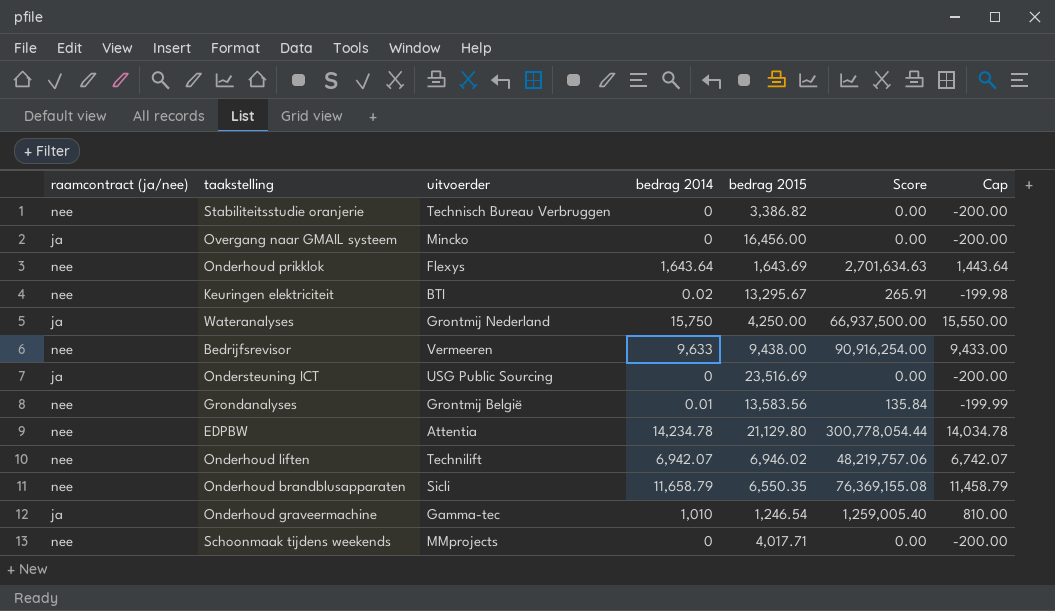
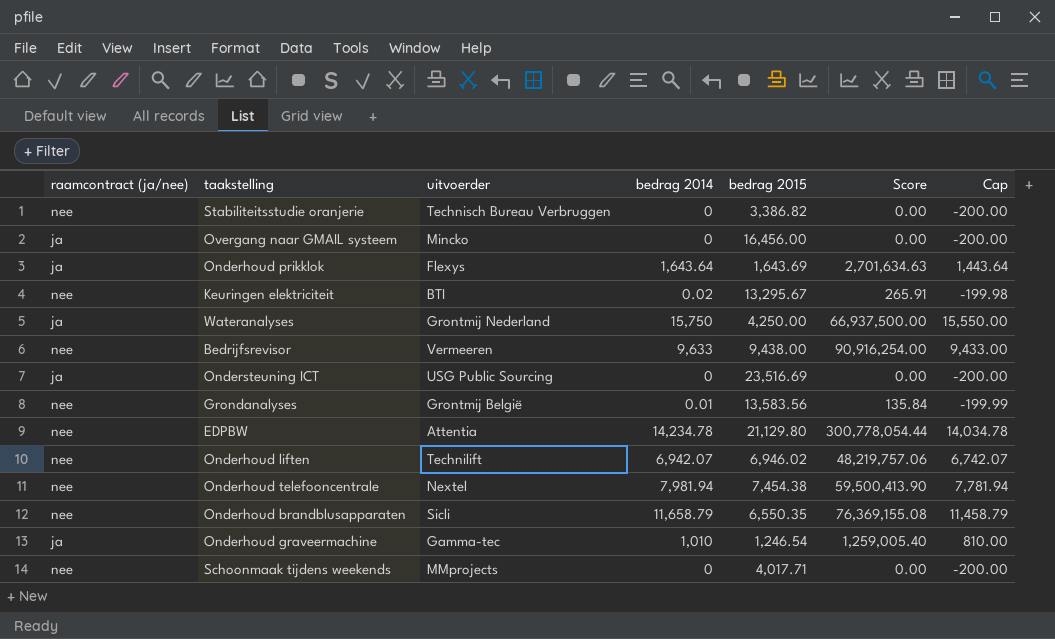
Onderhoud prikklok | raamcontract (ja/nee): nee -> ja
row Onderhoud telefooncentrale: none -> nee | Nextel | 7,981.94 | 7,454.38 | 59,500,413.90 | 7,781.94

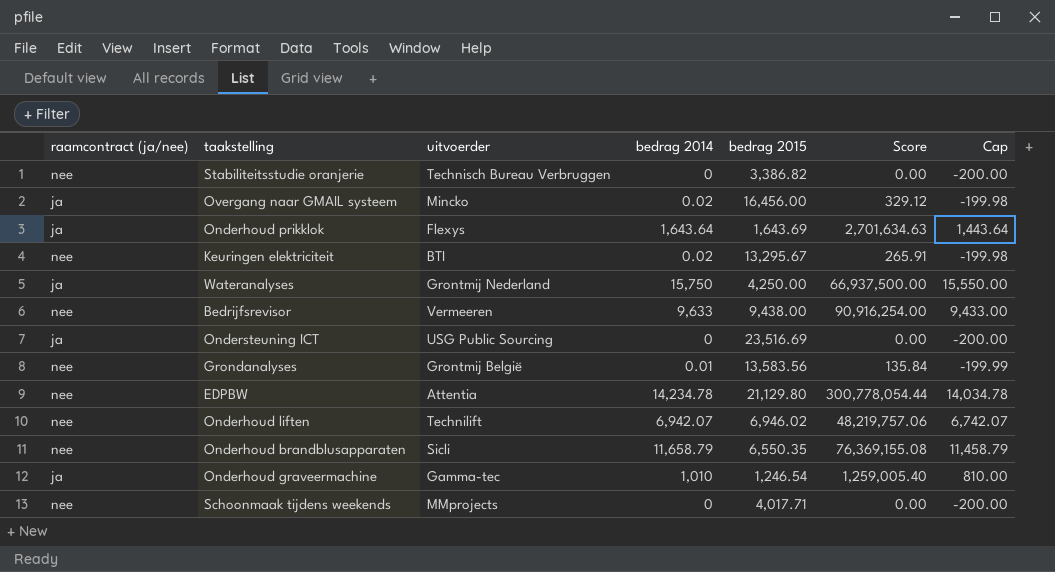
row Onderhoud telefooncentrale: nee | Nextel | 7,981.94 | 7,454.38 | 59,500,413.90 | 7,781.94 -> none
Overgang naar GMAIL systeem | bedrag 2014: 0 -> 0.02
Overgang naar GMAIL systeem | Score: 0.00 -> 329.12
Overgang naar GMAIL systeem | Cap: -200.00 -> -199.98

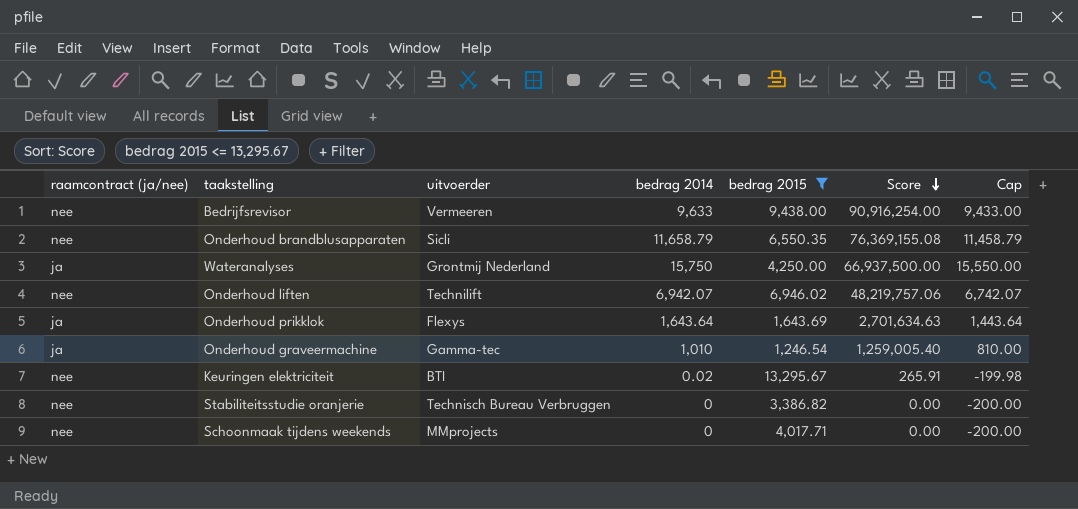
filter: none -> bedrag 2015 <= 13,295.67
row order: none -> Score descending

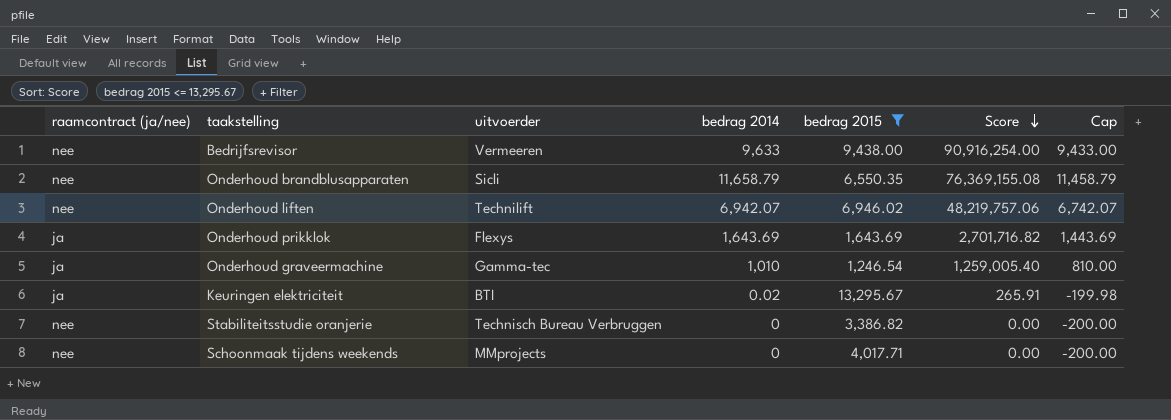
row Wateranalyses: ja | Grontmij Nederland | 15,750 | 4,250.00 | 66,937,500.00 | 15,550.00 -> none
Onderhoud prikklok | bedrag 2014: 1,643.64 -> 1,643.69
Onderhoud prikklok | Score: 2,701,634.63 -> 2,701,716.82
Onderhoud prikklok | Cap: 1,443.64 -> 1,443.69
Keuringen elektriciteit | raamcontract (ja/nee): nee -> ja

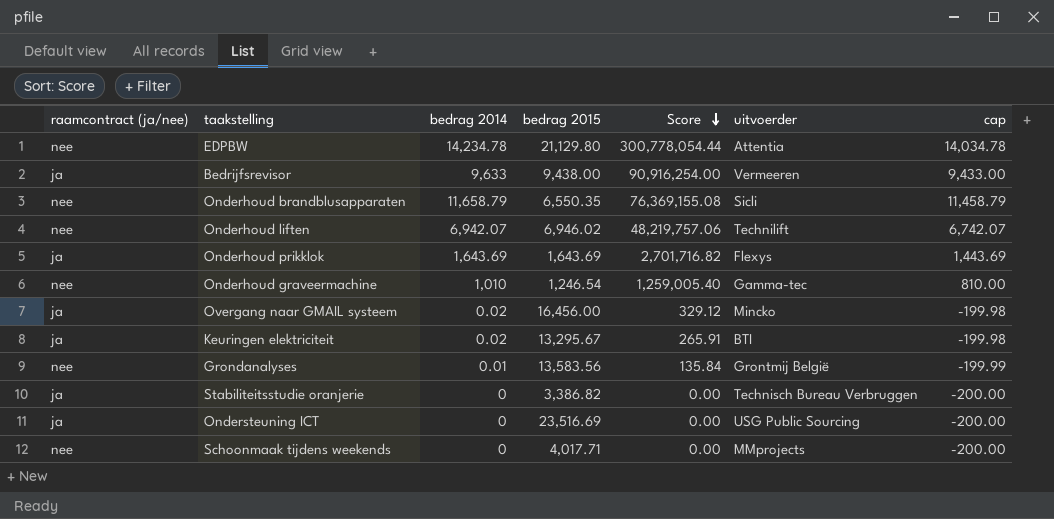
filter: bedrag 2015 <= 13,295.67 -> none
column uitvoerder | position: 3 -> 6
column name: Cap -> cap
Bedrijfsrevisor | raamcontract (ja/nee): nee -> ja
Onderhoud graveermachine | raamcontract (ja/nee): ja -> nee
Stabiliteitsstudie oranjerie | raamcontract (ja/nee): nee -> ja

